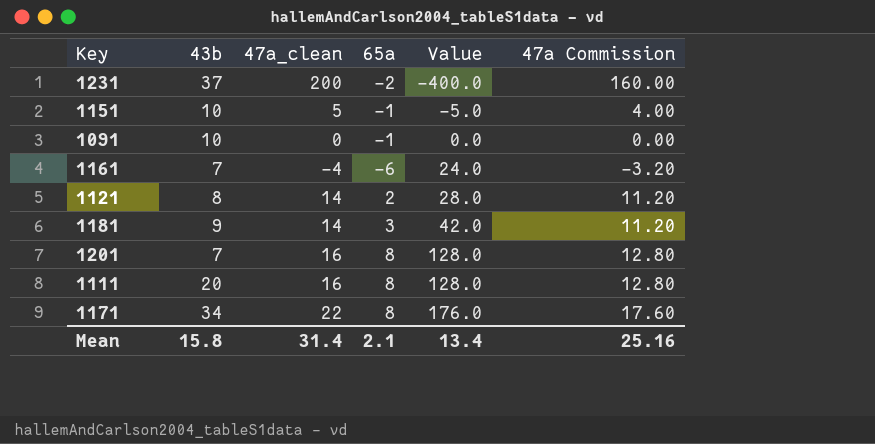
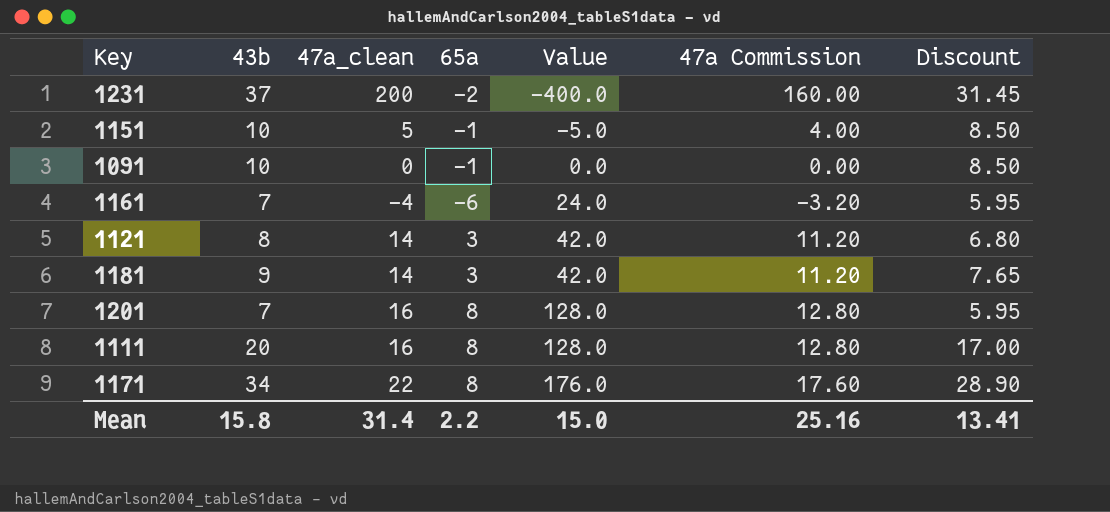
column Discount | formula: none -> [43b] * 0.85
1121 | 65a: 2 -> 3
1121 | Value: 28.0 -> 42.0
Mean | 65a: 2.1 -> 2.2
Mean | Value: 13.4 -> 15.0

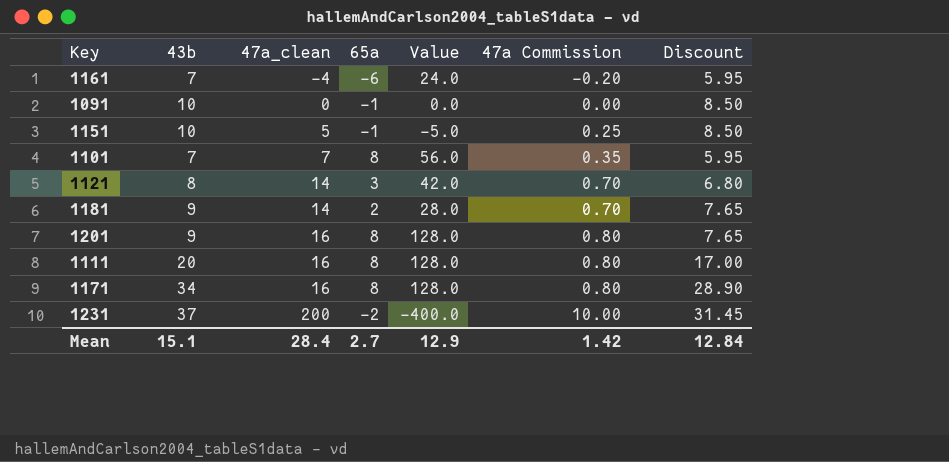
row order: Value ascending -> 47a_clean ascending
column 47a Commission | formula: [47a_clean] * 0.8 -> [47a_clean] * 0.05
row 1101: none -> 7 | 7 | 8 | 56.0 | 0.35 | 5.95
1181 | 65a: 3 -> 2
1181 | Value: 42.0 -> 28.0
1201 | 43b: 7 -> 9
1201 | Discount: 5.95 -> 7.65
1171 | 47a_clean: 22 -> 16
1171 | Value: 176.0 -> 128.0
Mean | 43b: 15.8 -> 15.1
Mean | 47a_clean: 31.4 -> 28.4
Mean | 65a: 2.2 -> 2.7
Mean | Value: 15.0 -> 12.9
Mean | 47a Commission: 25.16 -> 1.42
Mean | Discount: 13.41 -> 12.84

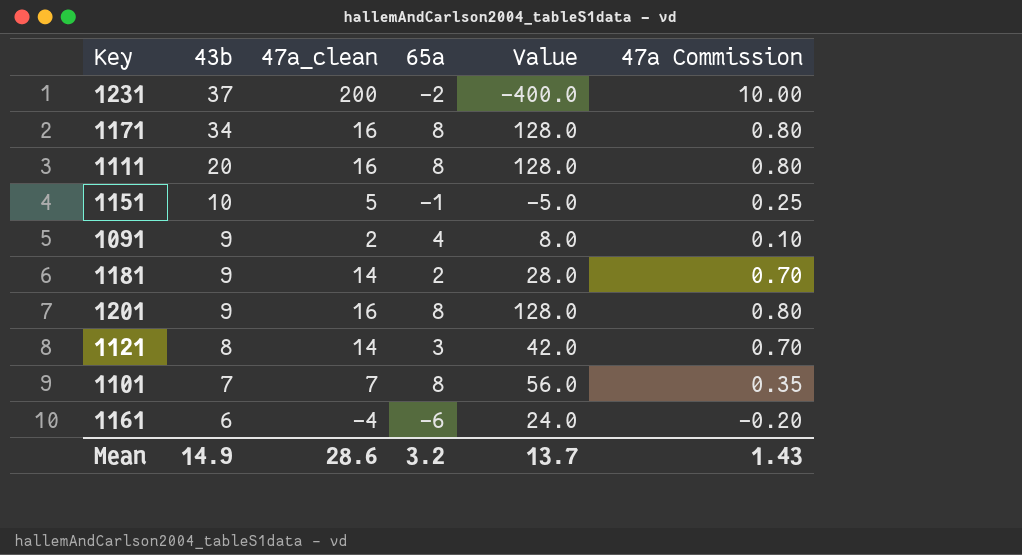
row order: 47a_clean ascending -> 43b descending
column Discount | formula: [43b] * 0.85 -> none
1091 | 43b: 10 -> 9
1091 | 47a_clean: 0 -> 2
1091 | 65a: -1 -> 4
1091 | Value: 0.0 -> 8.0
1091 | 47a Commission: 0.00 -> 0.10
1161 | 43b: 7 -> 6
Mean | 43b: 15.1 -> 14.9
Mean | 47a_clean: 28.4 -> 28.6
Mean | 65a: 2.7 -> 3.2
Mean | Value: 12.9 -> 13.7
Mean | 47a Commission: 1.42 -> 1.43

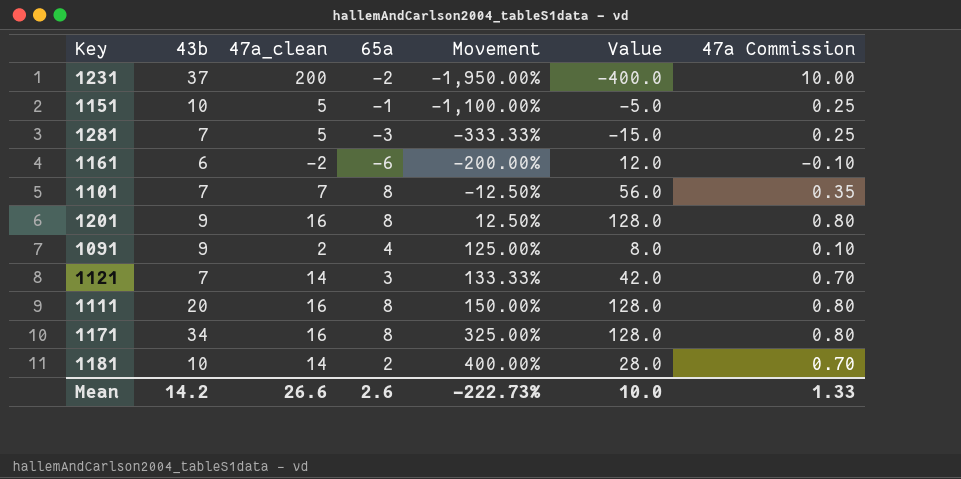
row order: 43b descending -> Movement ascending
column Movement | formula: none -> ([43b] - [65a]) / [65a]
row 1281: none -> 7 | 5 | -3 | -333.33% | -15.0 | 0.25
1161 | 47a_clean: -4 -> -2
1161 | Value: 24.0 -> 12.0
1161 | 47a Commission: -0.20 -> -0.10
1121 | 43b: 8 -> 7
1181 | 43b: 9 -> 10
Mean | 43b: 14.9 -> 14.2
Mean | 47a_clean: 28.6 -> 26.6
Mean | 65a: 3.2 -> 2.6
Mean | Value: 13.7 -> 10.0
Mean | 47a Commission: 1.43 -> 1.33

